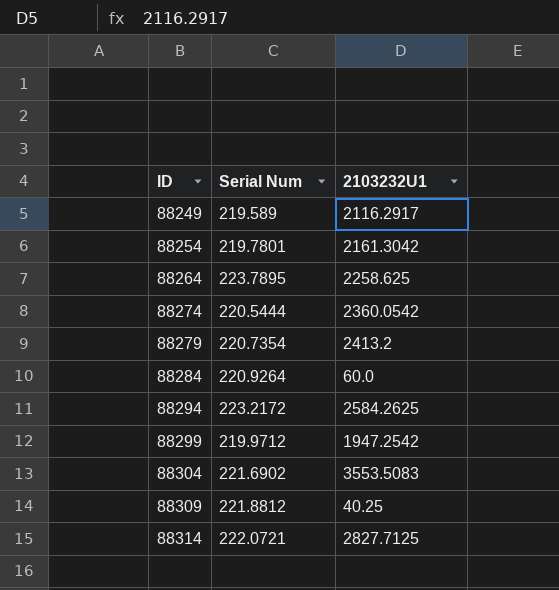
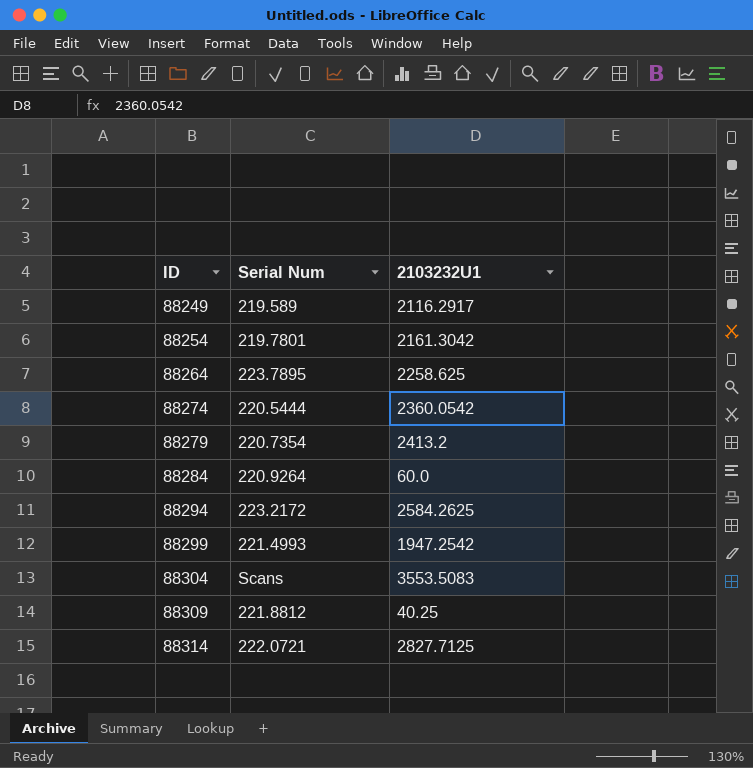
88299 | Serial Num: 219.9712 -> 221.4993
88304 | Serial Num: 221.6902 -> Scans

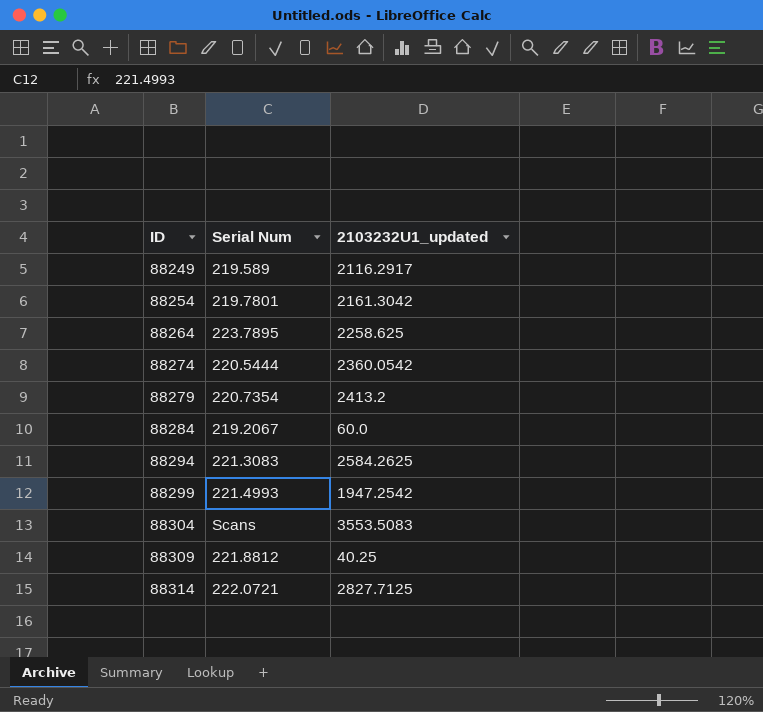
column name: 2103232U1 -> 2103232U1_updated
88284 | Serial Num: 220.9264 -> 219.2067
88294 | Serial Num: 223.2172 -> 221.3083

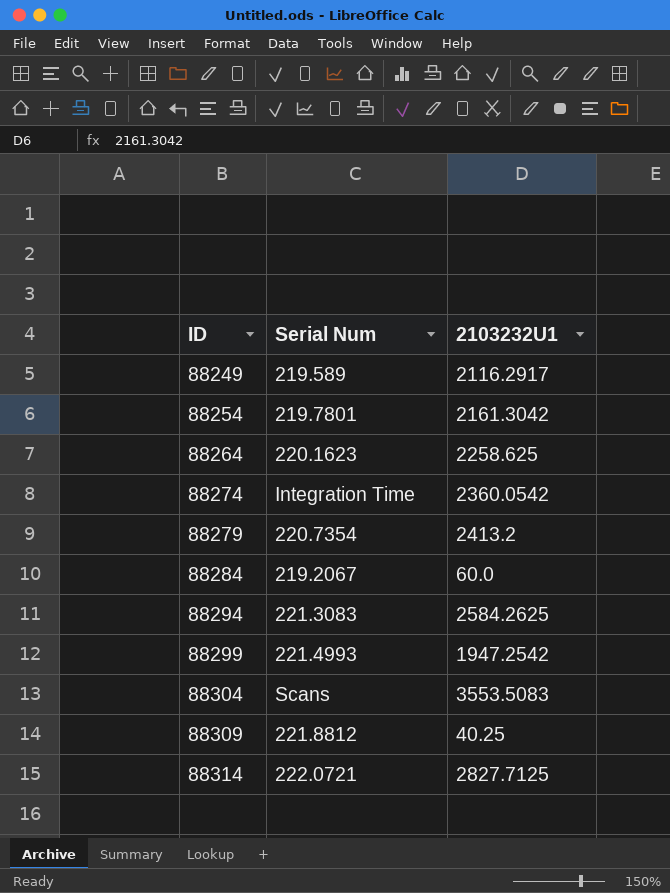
column name: 2103232U1_updated -> 2103232U1
88264 | Serial Num: 223.7895 -> 220.1623
88274 | Serial Num: 220.5444 -> Integration Time

